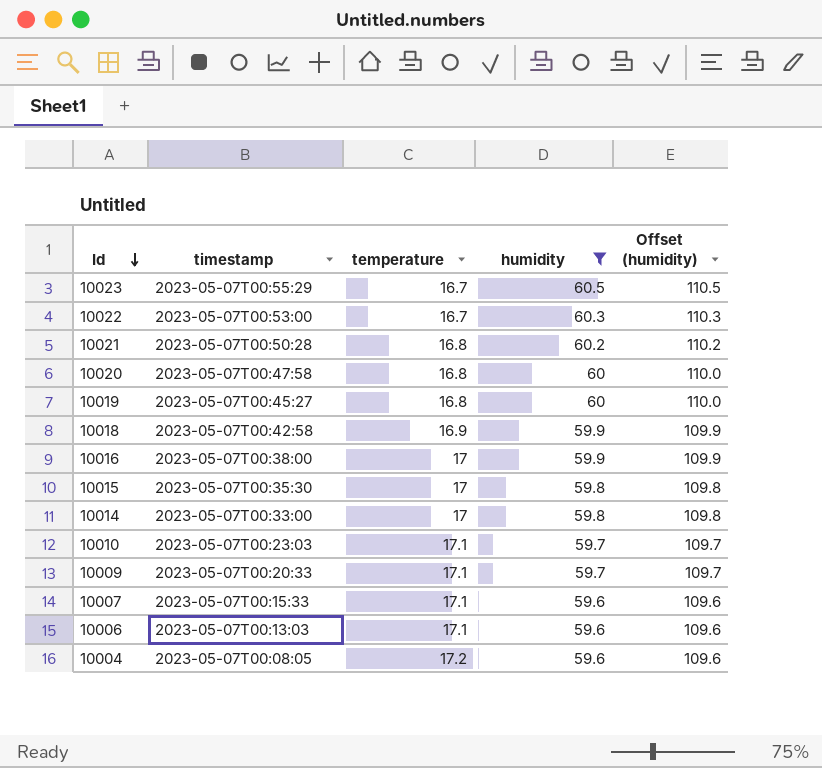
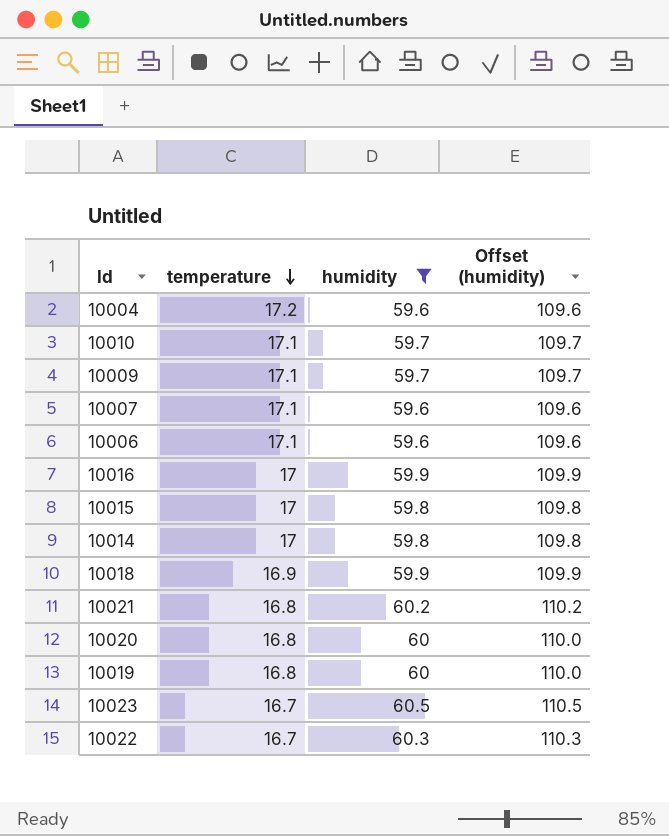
row order: Id descending -> temperature descending
column timestamp | position: 2 -> none

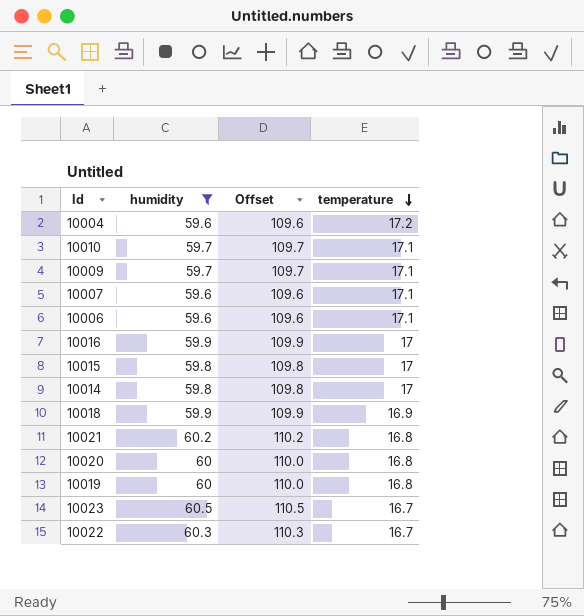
column name: Offset (humidity) -> Offset
column temperature | position: 2 -> 4

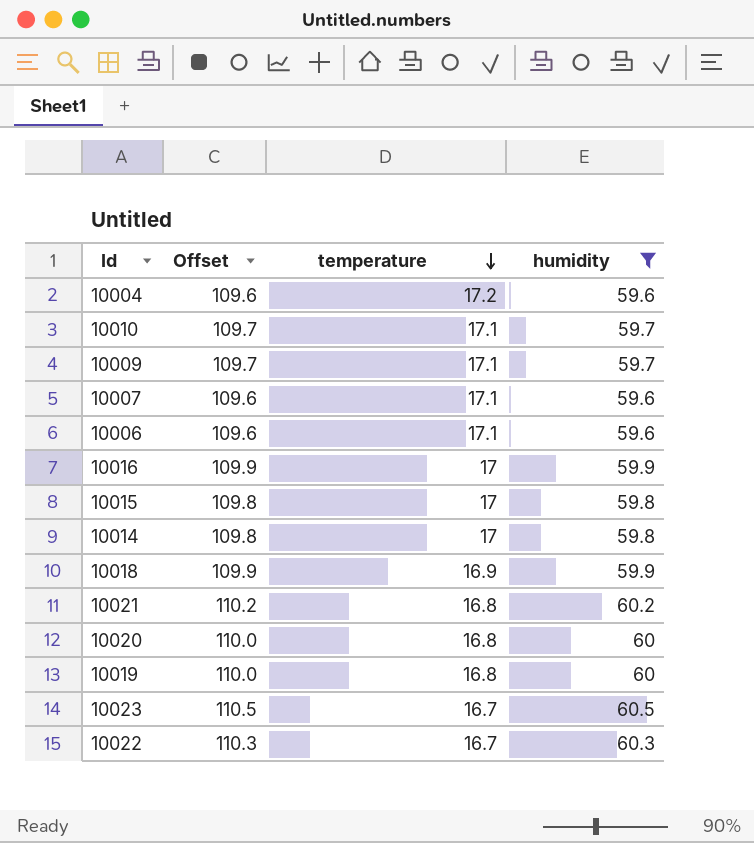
column humidity | position: 2 -> 4

